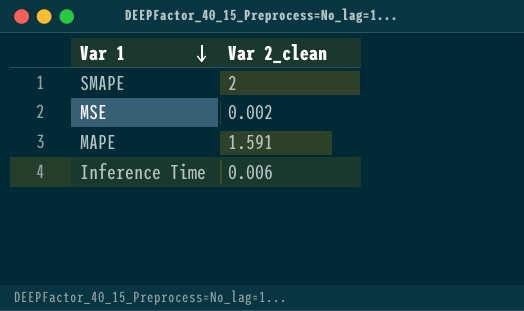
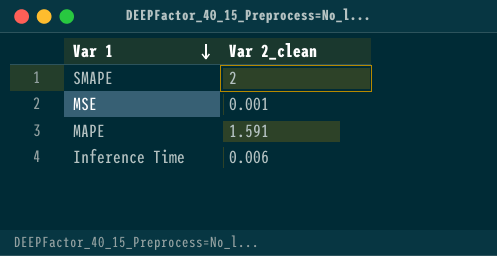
MSE | Var 2_clean: 0.002 -> 0.001

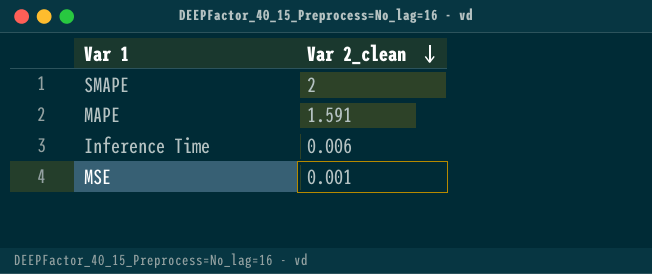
row order: Var 1 descending -> Var 2_clean descending

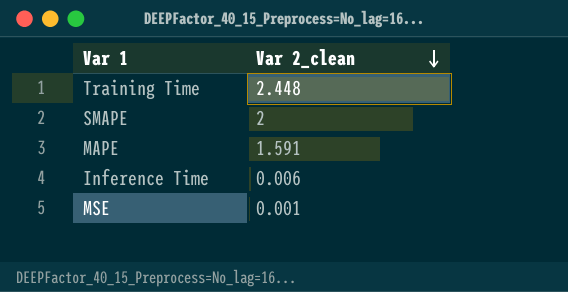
row Training Time: none -> 2.448

